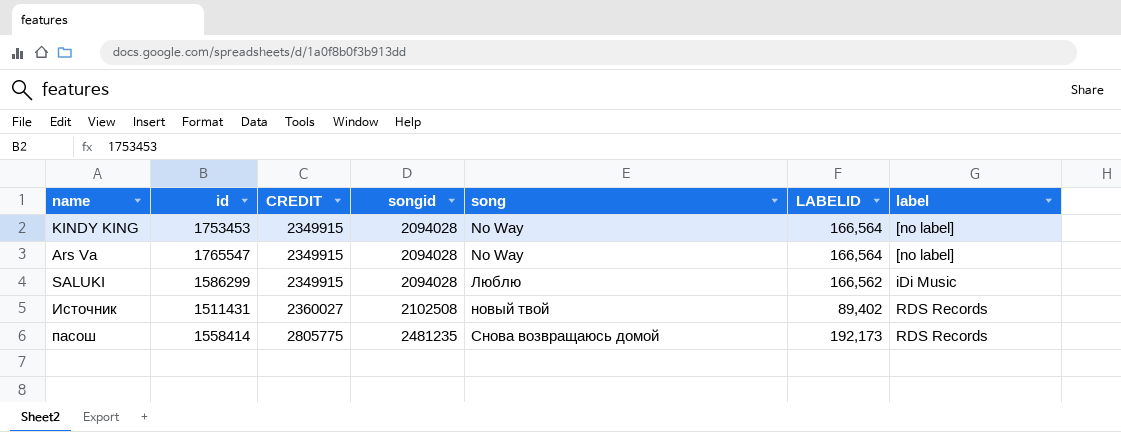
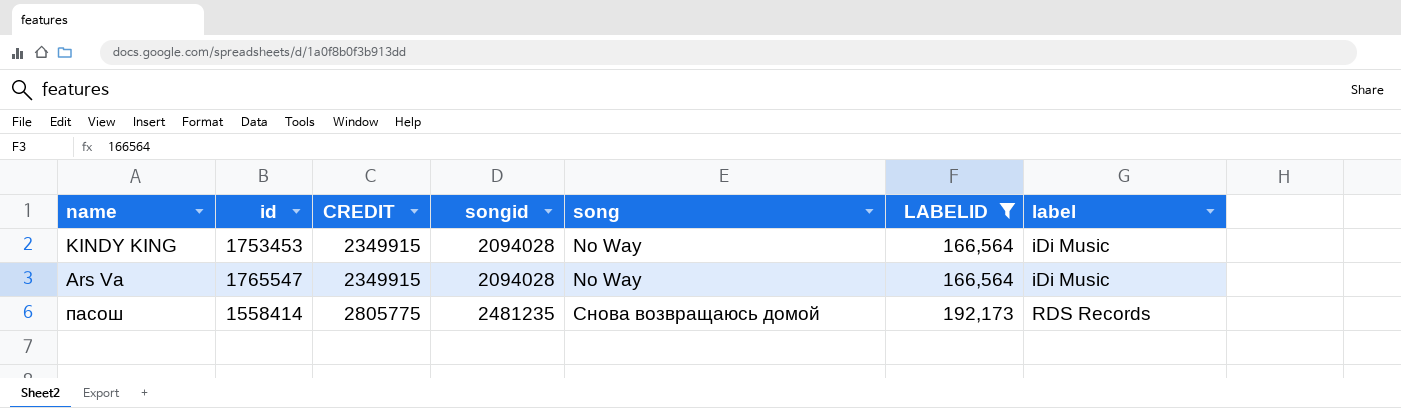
filter: none -> LABELID >= 166,564
KINDY KING | label: [no label] -> iDi Music
Ars Va | label: [no label] -> iDi Music

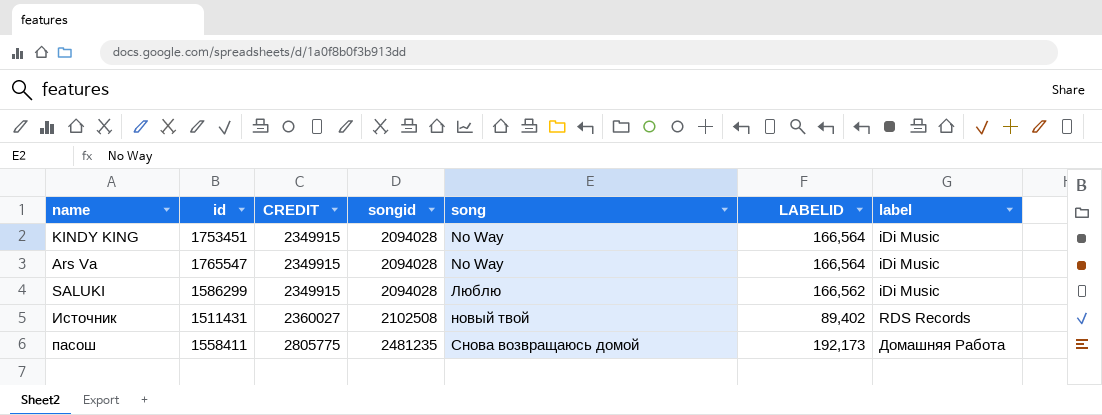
filter: LABELID >= 166,564 -> none
KINDY KING | id: 1753453 -> 1753451
пасош | id: 1558414 -> 1558411
пасош | label: RDS Records -> Домашняя Работа

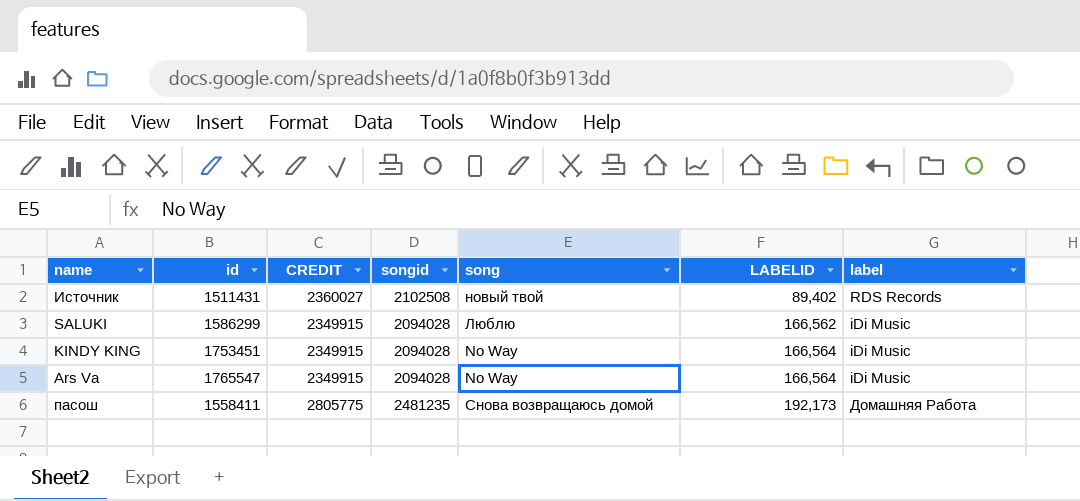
row order: CREDIT ascending -> LABELID ascending

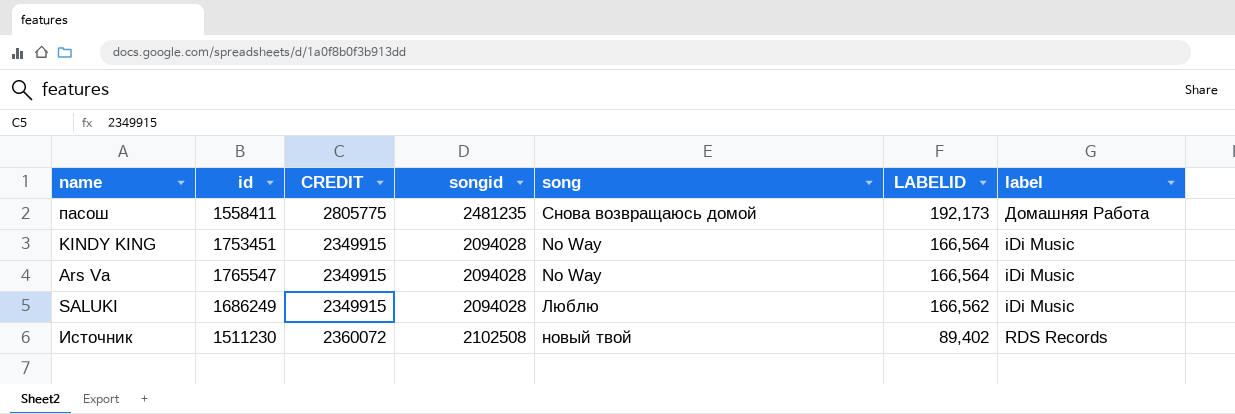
row order: LABELID ascending -> LABELID descending
SALUKI | id: 1586299 -> 1686249
Источник | id: 1511431 -> 1511230
Источник | CREDIT: 2360027 -> 2360072

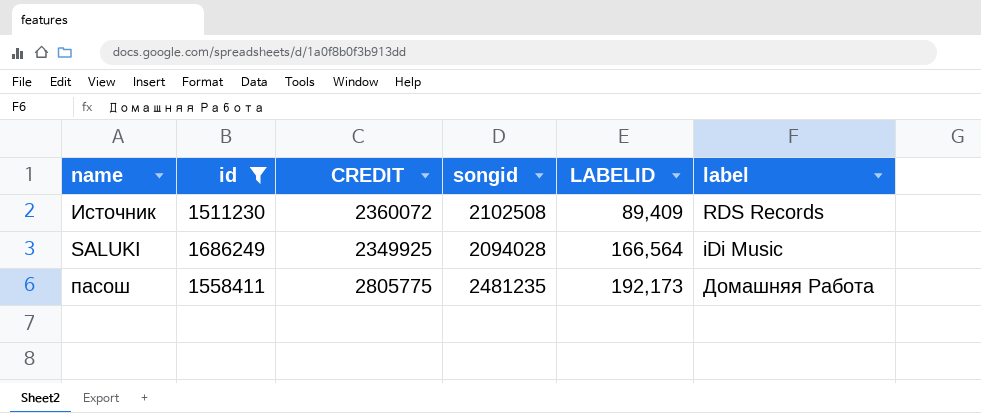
filter: none -> id <= 1686249
row order: LABELID descending -> LABELID ascending
column song | position: 5 -> none
Источник | LABELID: 89,402 -> 89,409
SALUKI | CREDIT: 2349915 -> 2349925
SALUKI | LABELID: 166,562 -> 166,564

